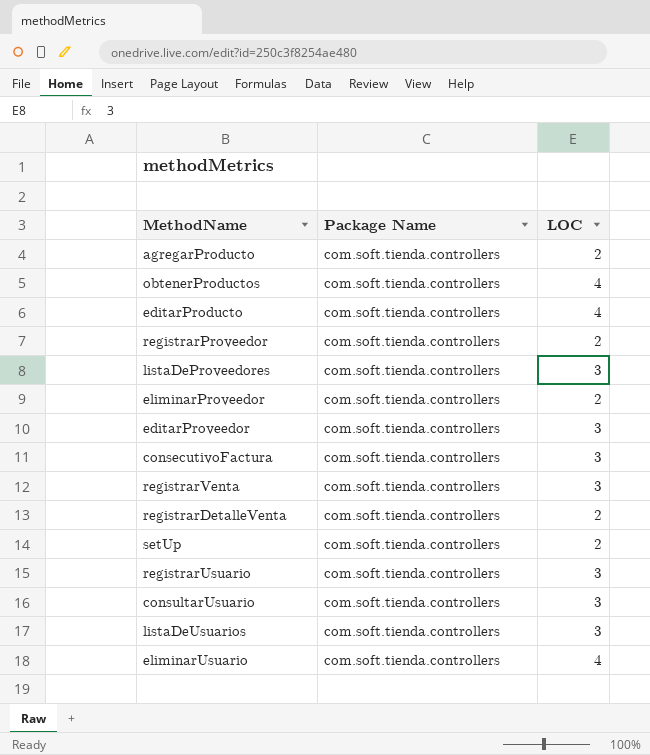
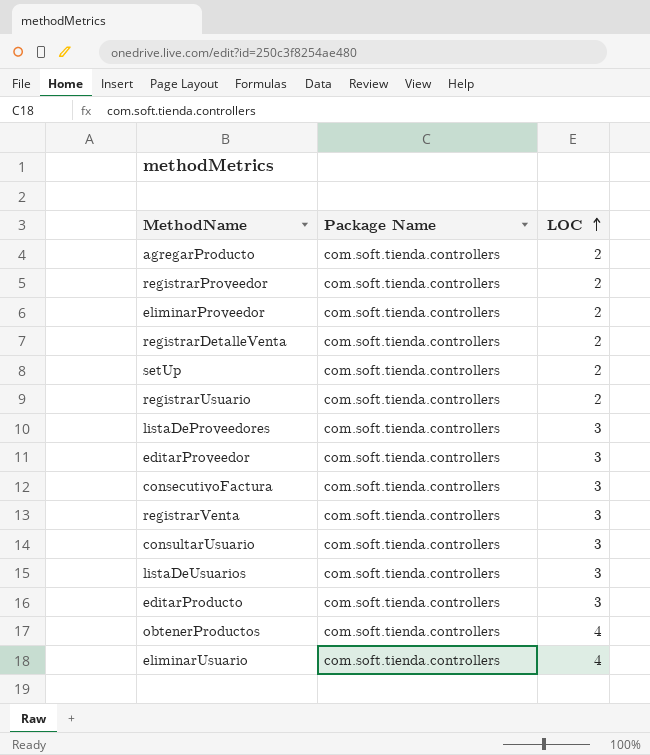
row order: none -> LOC ascending
registrarUsuario | LOC: 3 -> 2
editarProducto | LOC: 4 -> 3

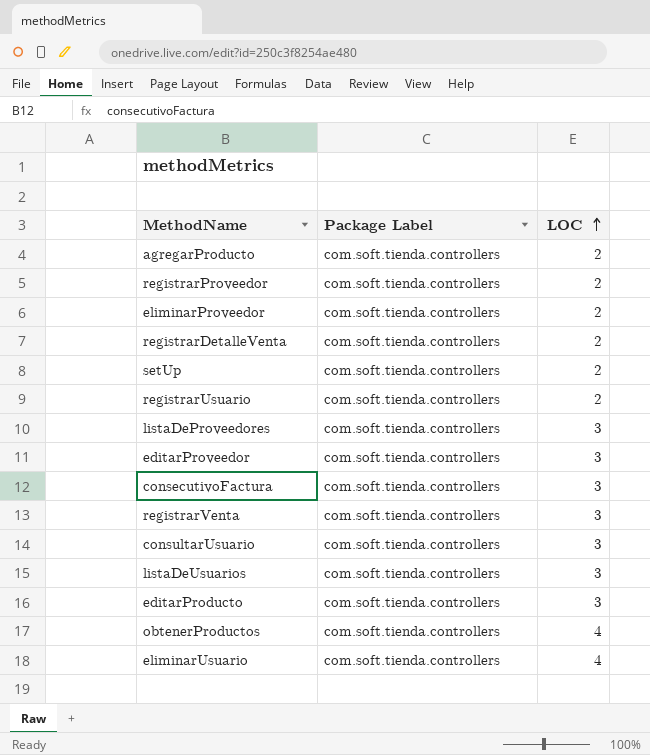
column name: Package Name -> Package Label

